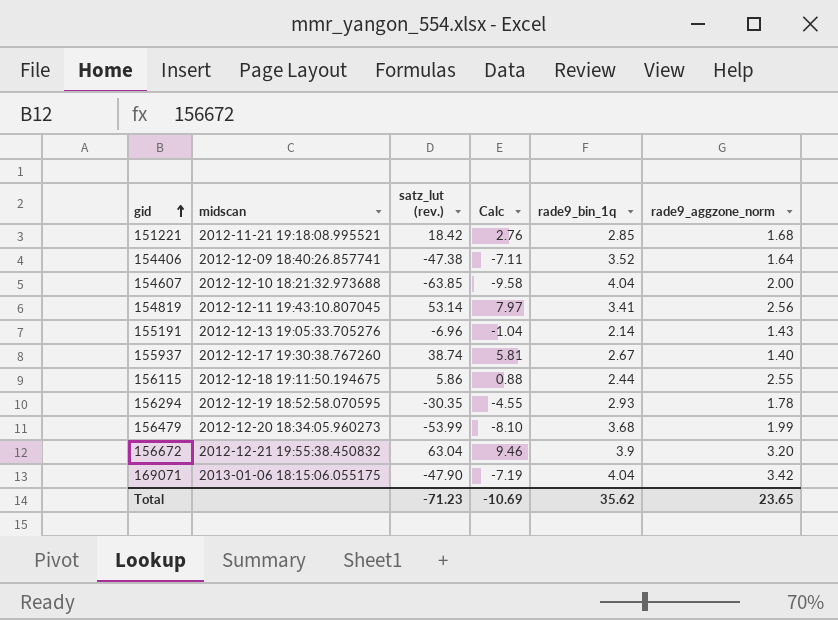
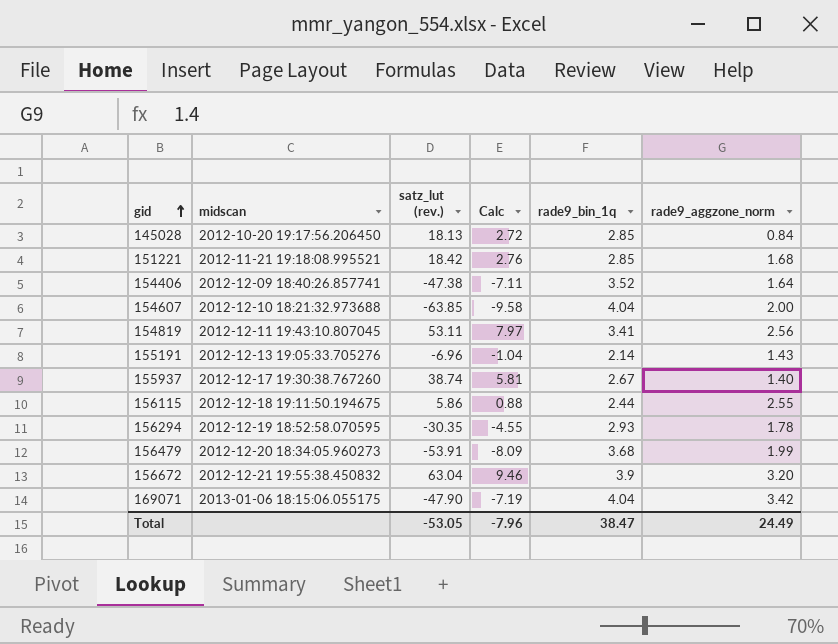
row 145028: none -> 2012-10-20 19:17:56.206450 | 18.13 | 2.72 | 2.85 | 0.84
154819 | satz_lut (rev.): 53.14 -> 53.11
156479 | satz_lut (rev.): -53.99 -> -53.91
156479 | Calc: -8.10 -> -8.09
Total | satz_lut (rev.): -71.23 -> -53.05
Total | Calc: -10.69 -> -7.96
Total | rade9_bin_1q: 35.62 -> 38.47
Total | rade9_aggzone_norm: 23.65 -> 24.49

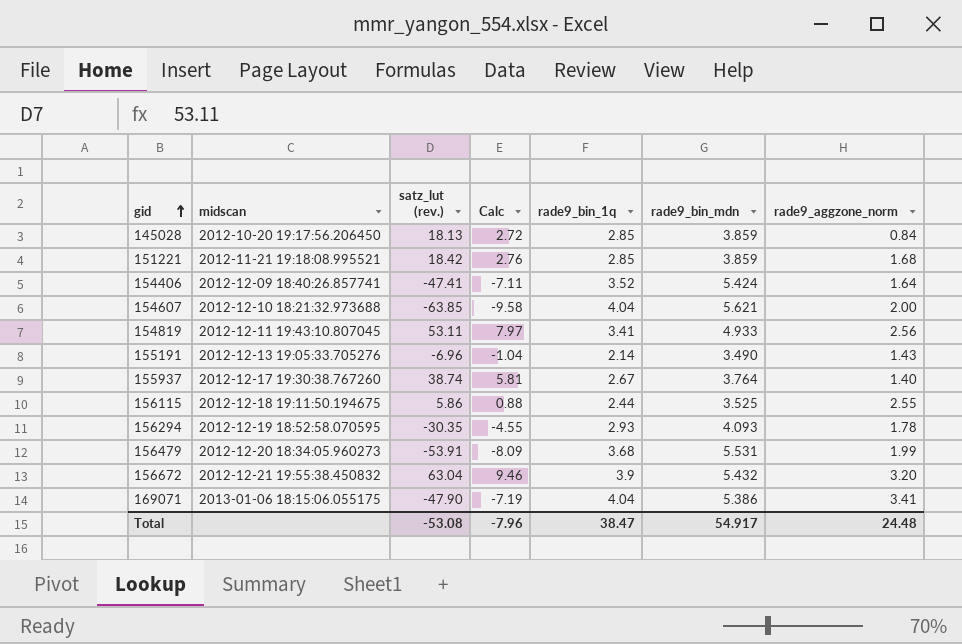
column rade9_bin_mdn | position: none -> 6
154406 | satz_lut (rev.): -47.38 -> -47.41
169071 | rade9_aggzone_norm: 3.42 -> 3.41
Total | satz_lut (rev.): -53.05 -> -53.08
Total | rade9_aggzone_norm: 24.49 -> 24.48

